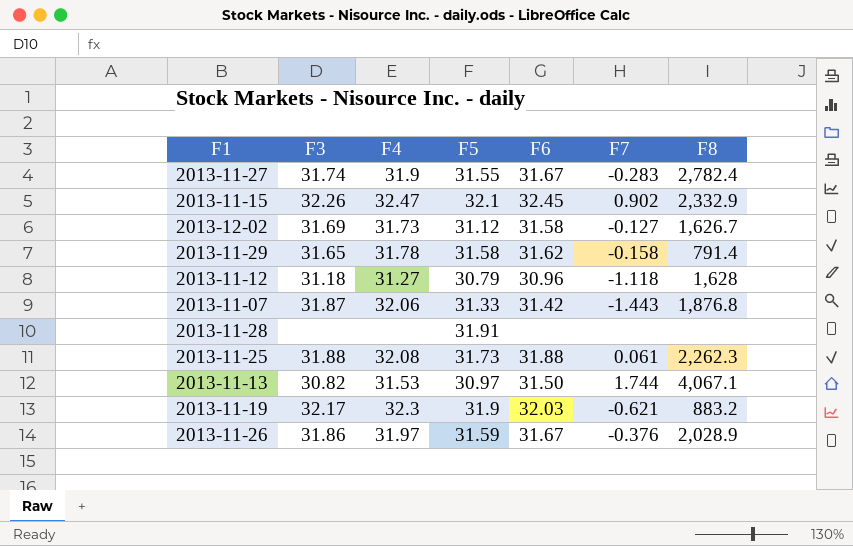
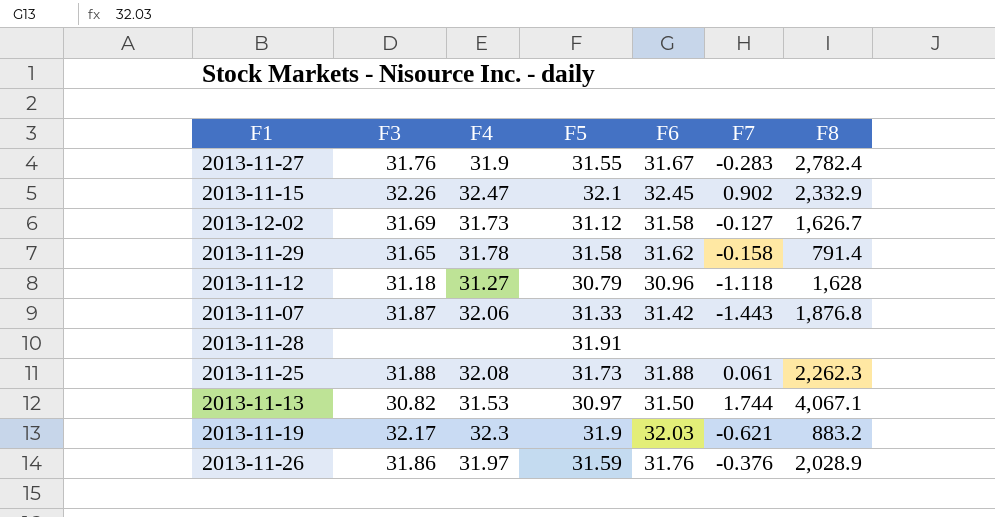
2013-11-27 | F3: 31.74 -> 31.76
2013-11-26 | F6: 31.67 -> 31.76

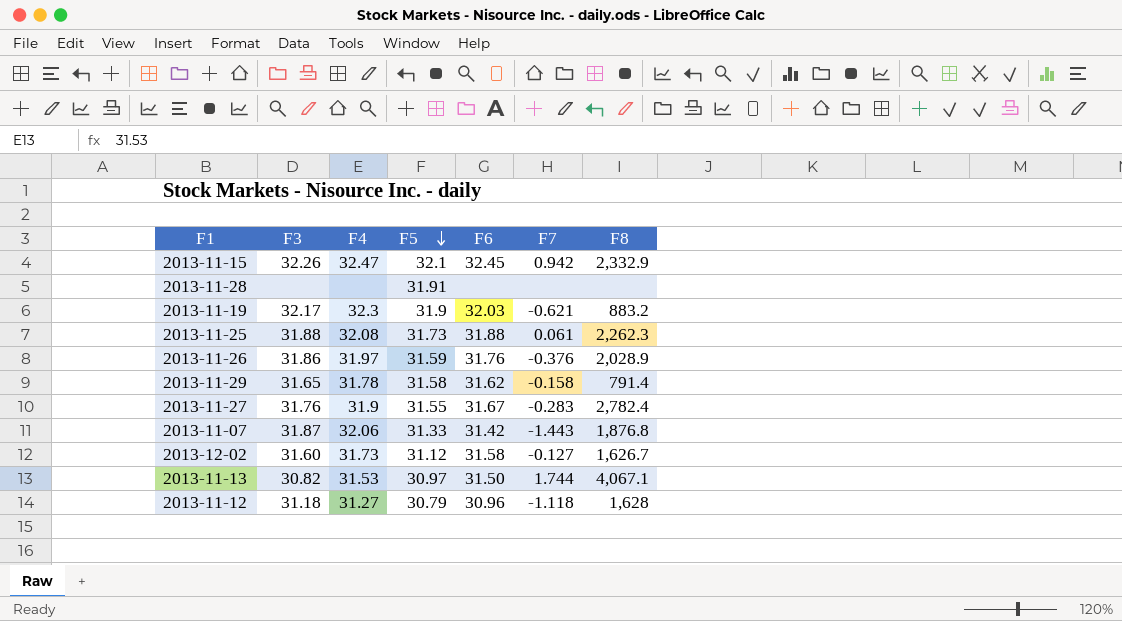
row order: none -> F5 descending
2013-11-15 | F7: 0.902 -> 0.942
2013-12-02 | F3: 31.69 -> 31.60

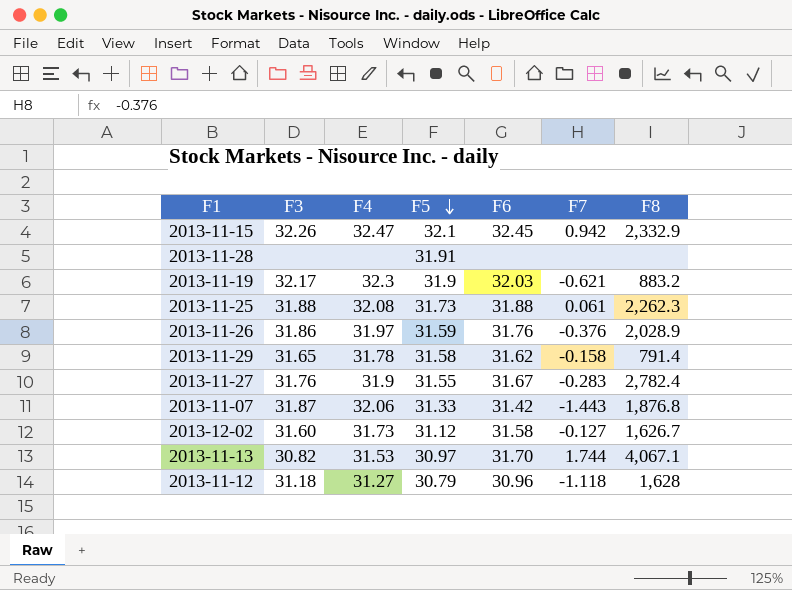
2013-11-13 | F6: 31.50 -> 31.70

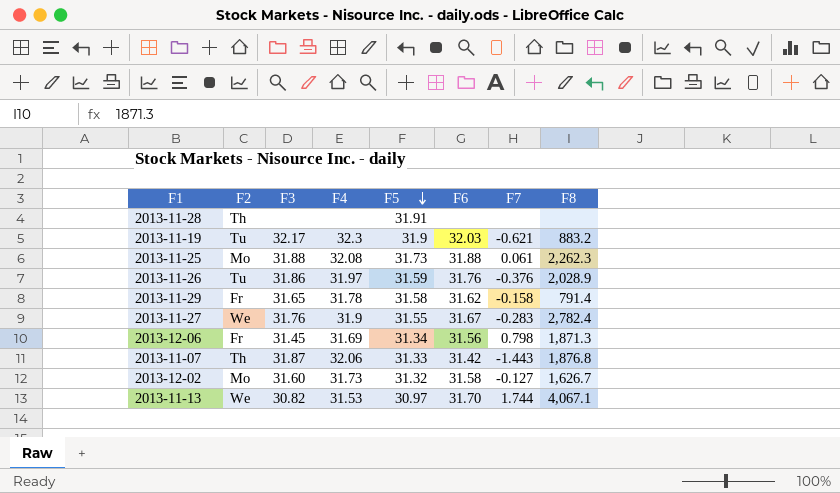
column F2 | position: none -> 2
row 2013-11-15: 32.26 | 32.47 | 32.1 | 32.45 | 0.942 | 2,332.9 -> none
row 2013-11-12: 31.18 | 31.27 | 30.79 | 30.96 | -1.118 | 1,628 -> none
row 2013-12-06: none -> Fr | 31.45 | 31.69 | 31.34 | 31.56 | 0.798 | 1,871.3
2013-12-02 | F5: 31.12 -> 31.32

